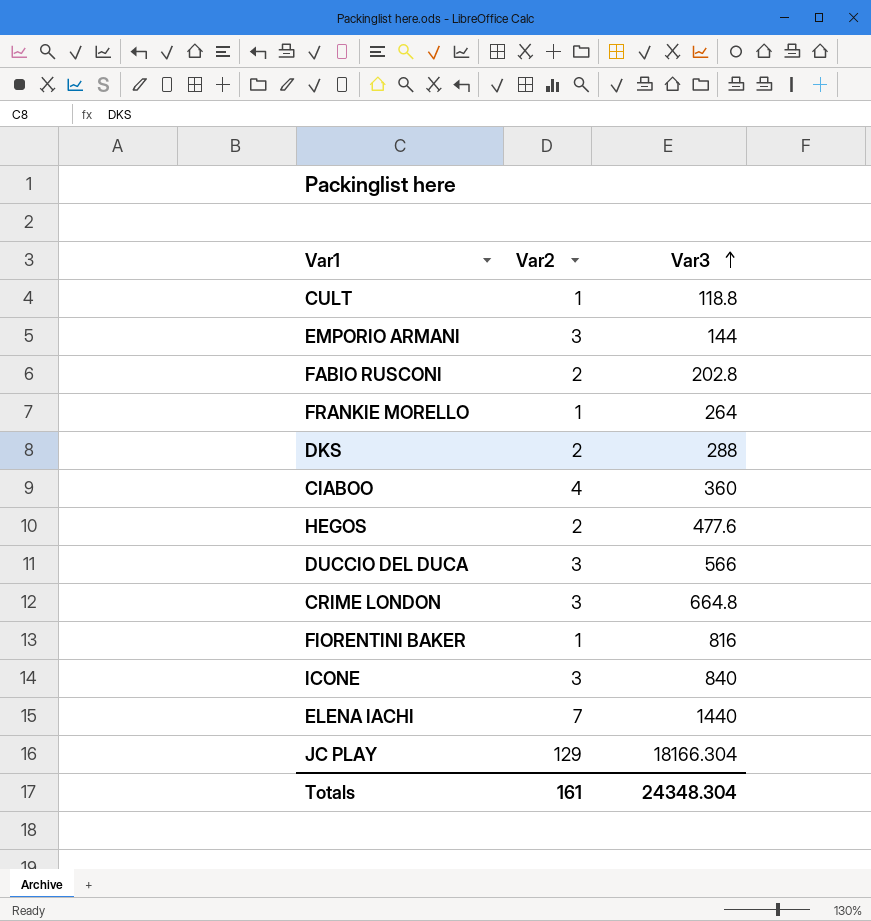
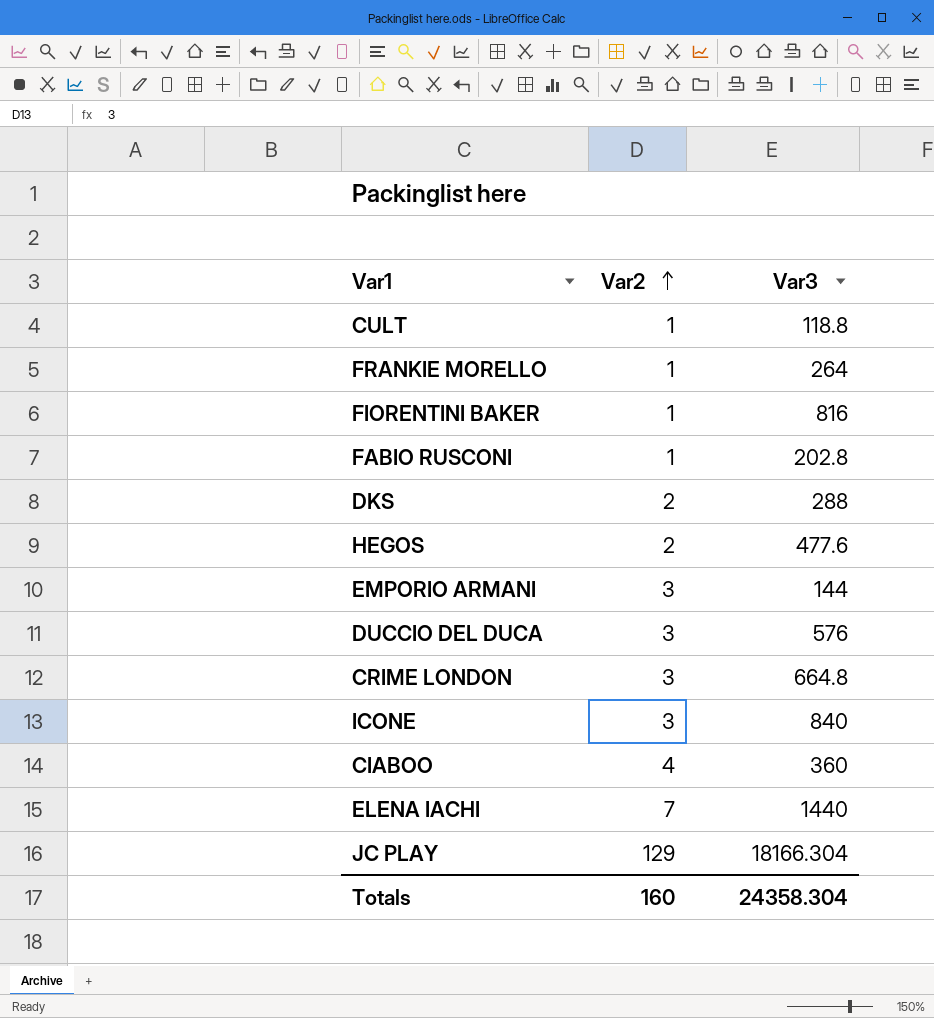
row order: Var3 ascending -> Var2 ascending
FABIO RUSCONI | Var2: 2 -> 1
DUCCIO DEL DUCA | Var3: 566 -> 576
Totals | Var2: 161 -> 160
Totals | Var3: 24348.304 -> 24358.304

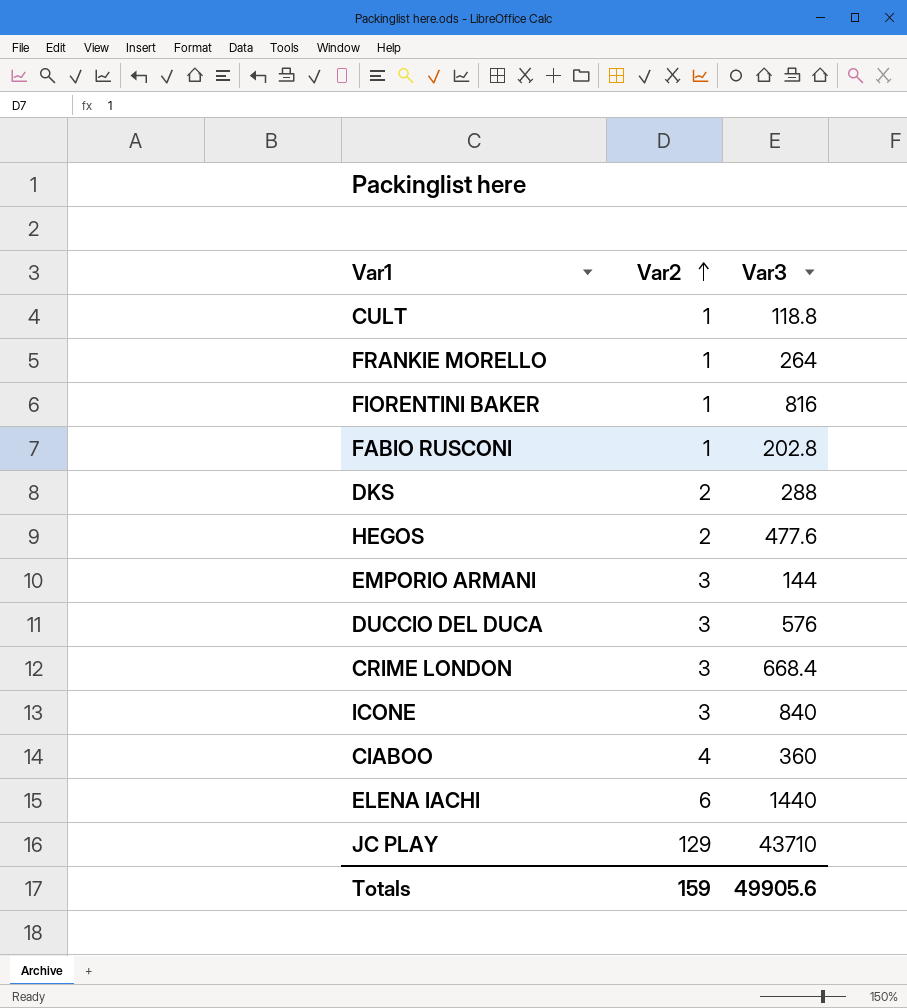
CRIME LONDON | Var3: 664.8 -> 668.4
ELENA IACHI | Var2: 7 -> 6
JC PLAY | Var3: 18166.304 -> 43710
Totals | Var2: 160 -> 159
Totals | Var3: 24358.304 -> 49905.6

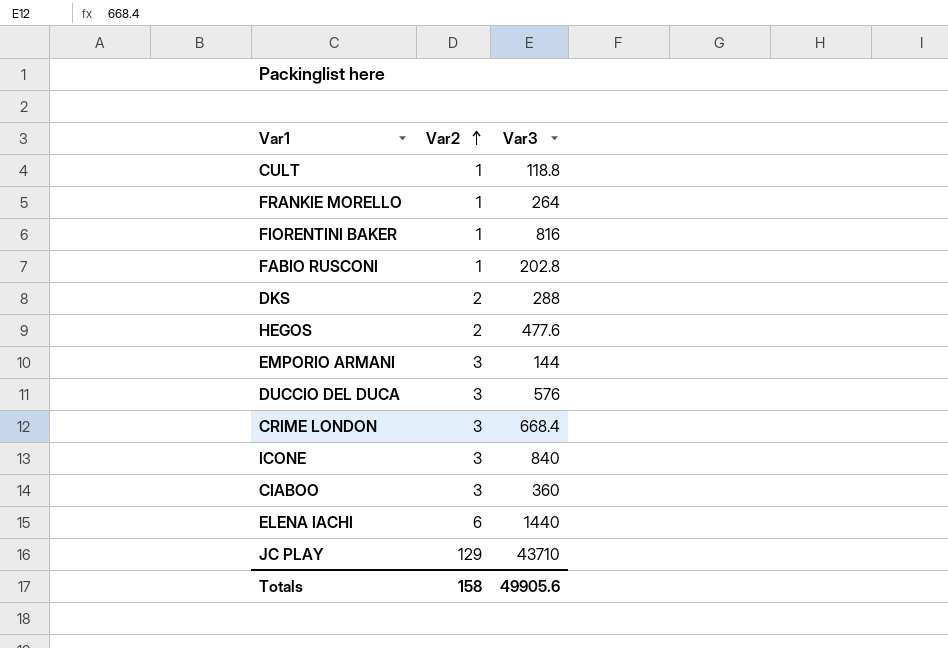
CIABOO | Var2: 4 -> 3
Totals | Var2: 159 -> 158

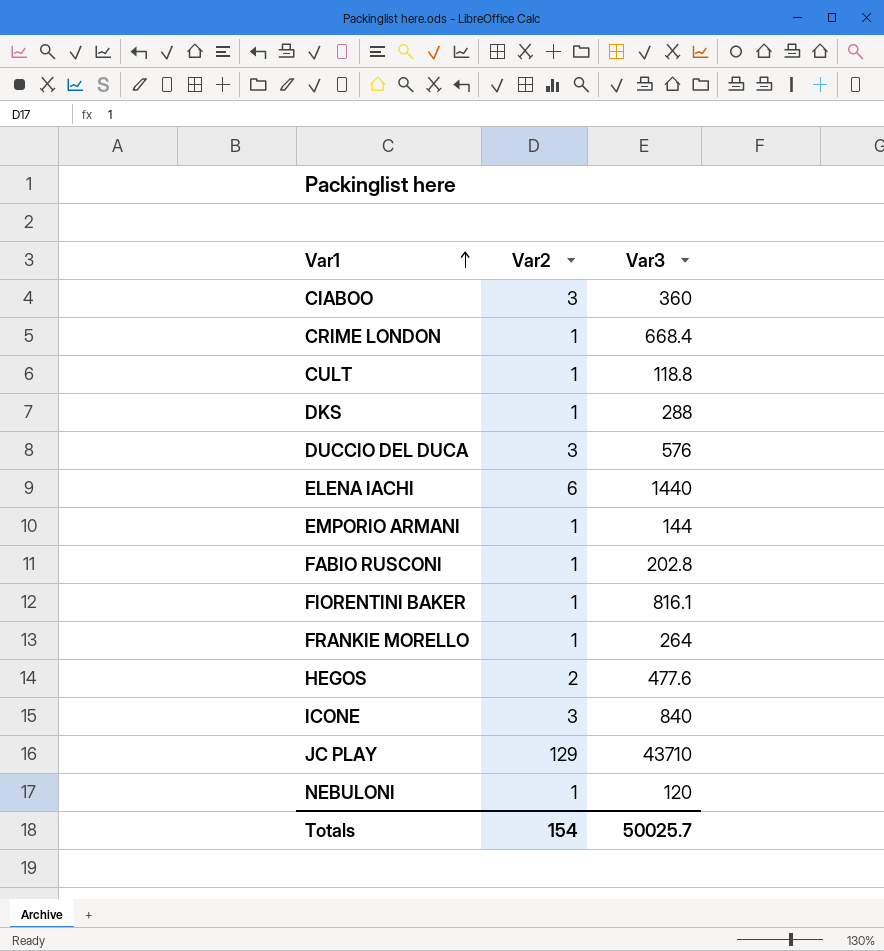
row order: Var2 ascending -> Var1 ascending
CRIME LONDON | Var2: 3 -> 1
DKS | Var2: 2 -> 1
EMPORIO ARMANI | Var2: 3 -> 1
FIORENTINI BAKER | Var3: 816 -> 816.1
row NEBULONI: none -> 1 | 120
Totals | Var2: 158 -> 154
Totals | Var3: 49905.6 -> 50025.7

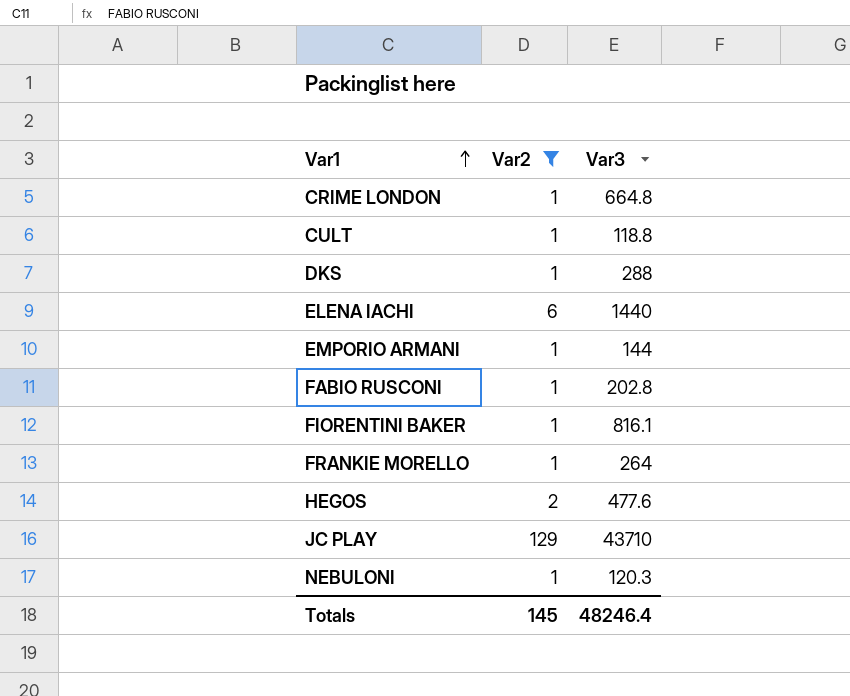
filter: none -> Var2 != 3
CRIME LONDON | Var3: 668.4 -> 664.8
NEBULONI | Var3: 120 -> 120.3
Totals | Var2: 154 -> 145
Totals | Var3: 50025.7 -> 48246.4

